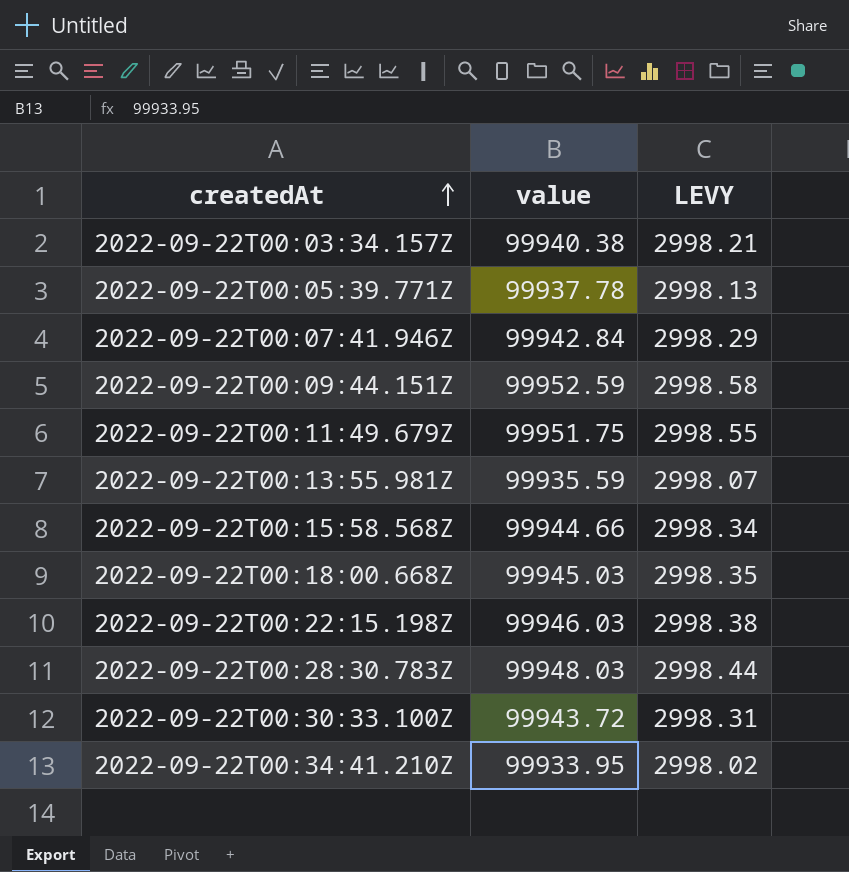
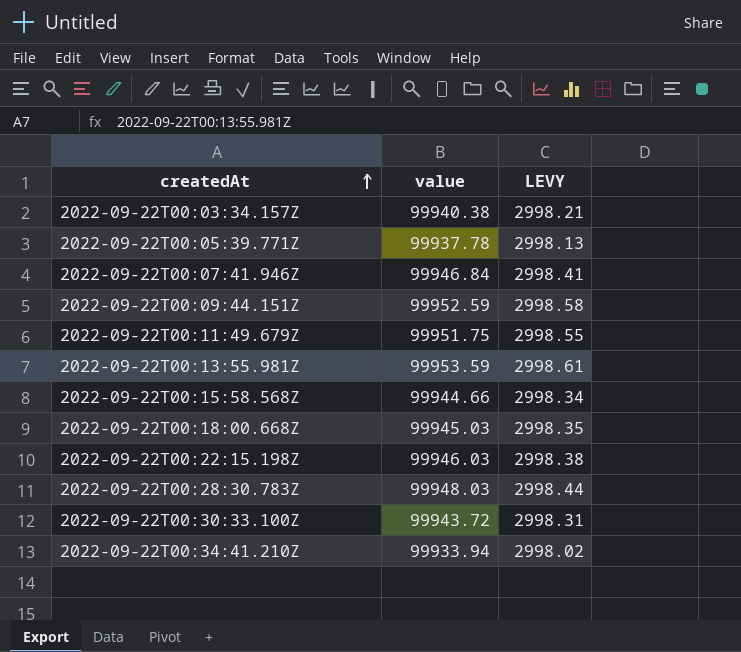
2022-09-22T00:07:41.946Z | value: 99942.84 -> 99946.84
2022-09-22T00:07:41.946Z | LEVY: 2998.29 -> 2998.41
2022-09-22T00:13:55.981Z | value: 99935.59 -> 99953.59
2022-09-22T00:13:55.981Z | LEVY: 2998.07 -> 2998.61
2022-09-22T00:34:41.210Z | value: 99933.95 -> 99933.94

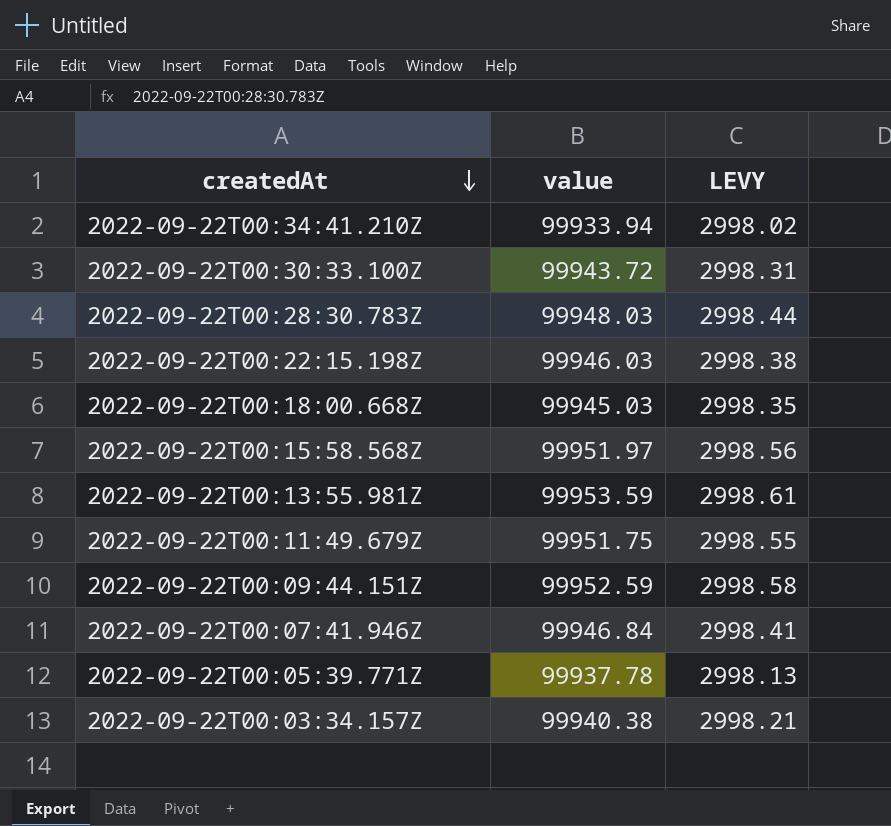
row order: createdAt ascending -> createdAt descending
2022-09-22T00:15:58.568Z | value: 99944.66 -> 99951.97
2022-09-22T00:15:58.568Z | LEVY: 2998.34 -> 2998.56

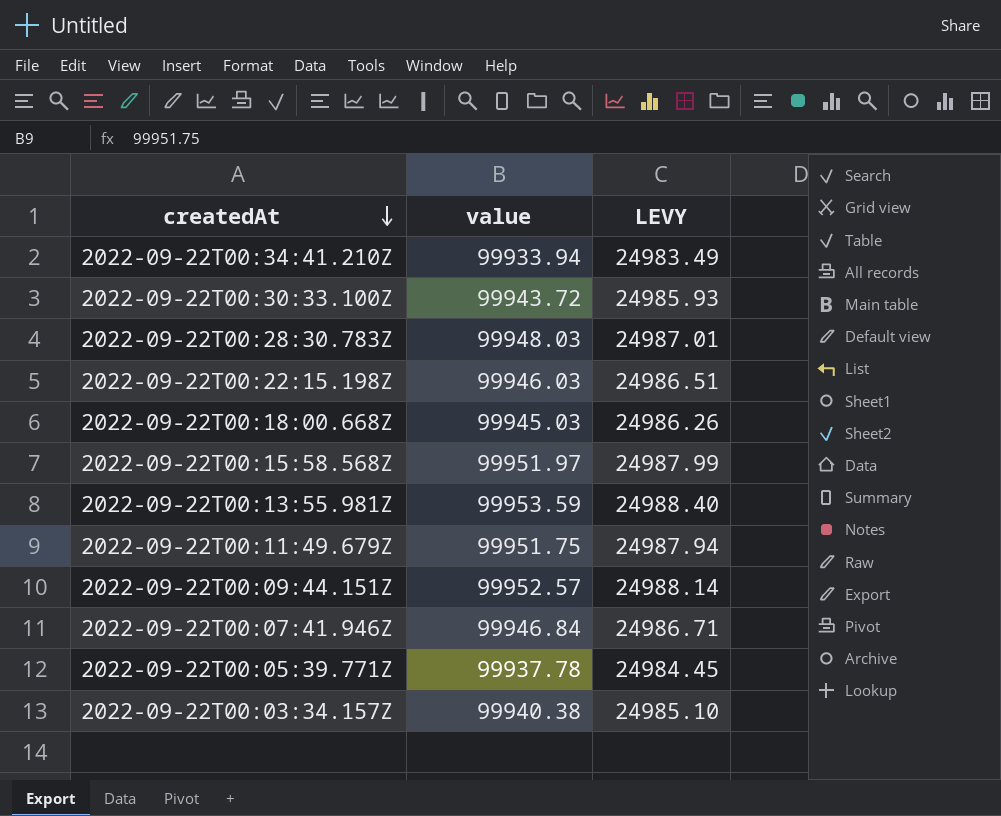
column LEVY | formula: [value] * 0.03 -> [value] * 0.25
2022-09-22T00:09:44.151Z | value: 99952.59 -> 99952.57

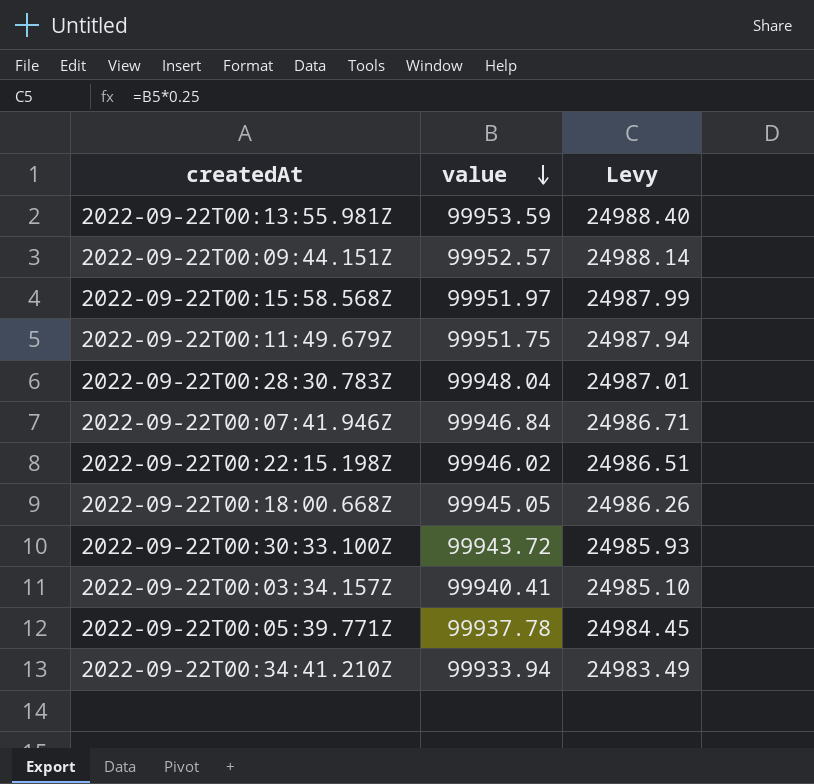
row order: createdAt descending -> value descending
column name: LEVY -> Levy
2022-09-22T00:28:30.783Z | value: 99948.03 -> 99948.04
2022-09-22T00:22:15.198Z | value: 99946.03 -> 99946.02
2022-09-22T00:18:00.668Z | value: 99945.03 -> 99945.05
2022-09-22T00:03:34.157Z | value: 99940.38 -> 99940.41

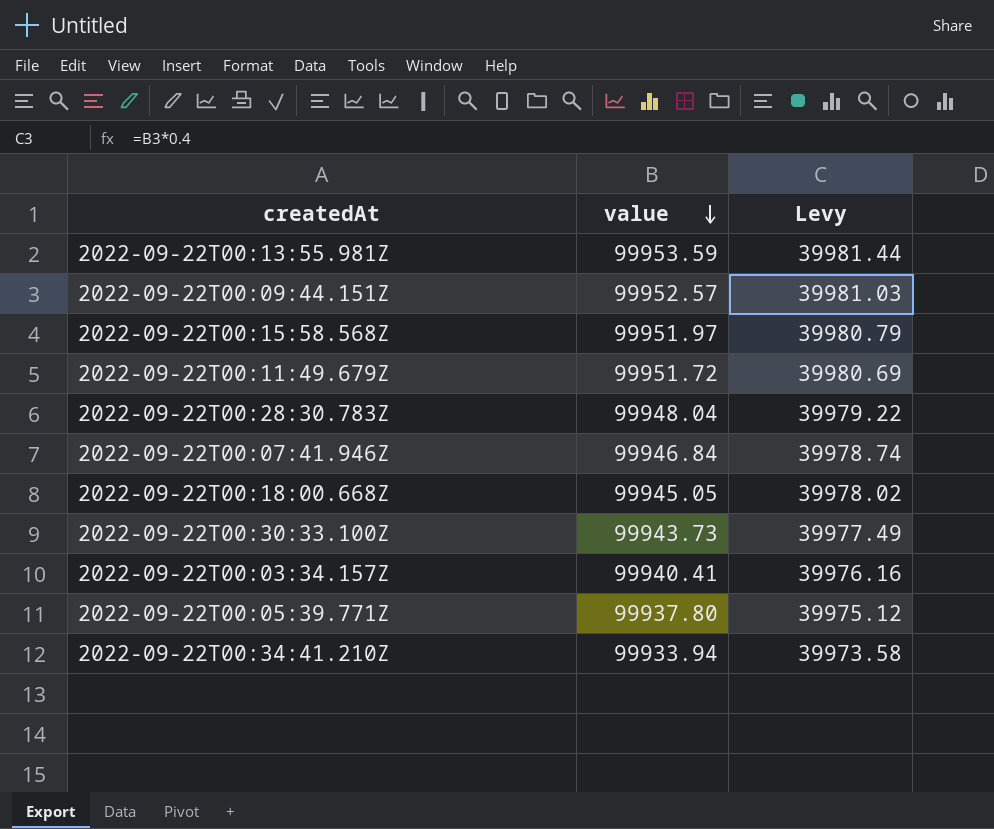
column Levy | formula: [value] * 0.25 -> [value] * 0.4
row 2022-09-22T00:22:15.198Z: 99946.02 | 24986.51 -> none
2022-09-22T00:11:49.679Z | value: 99951.75 -> 99951.72
2022-09-22T00:30:33.100Z | value: 99943.72 -> 99943.73
2022-09-22T00:05:39.771Z | value: 99937.78 -> 99937.80

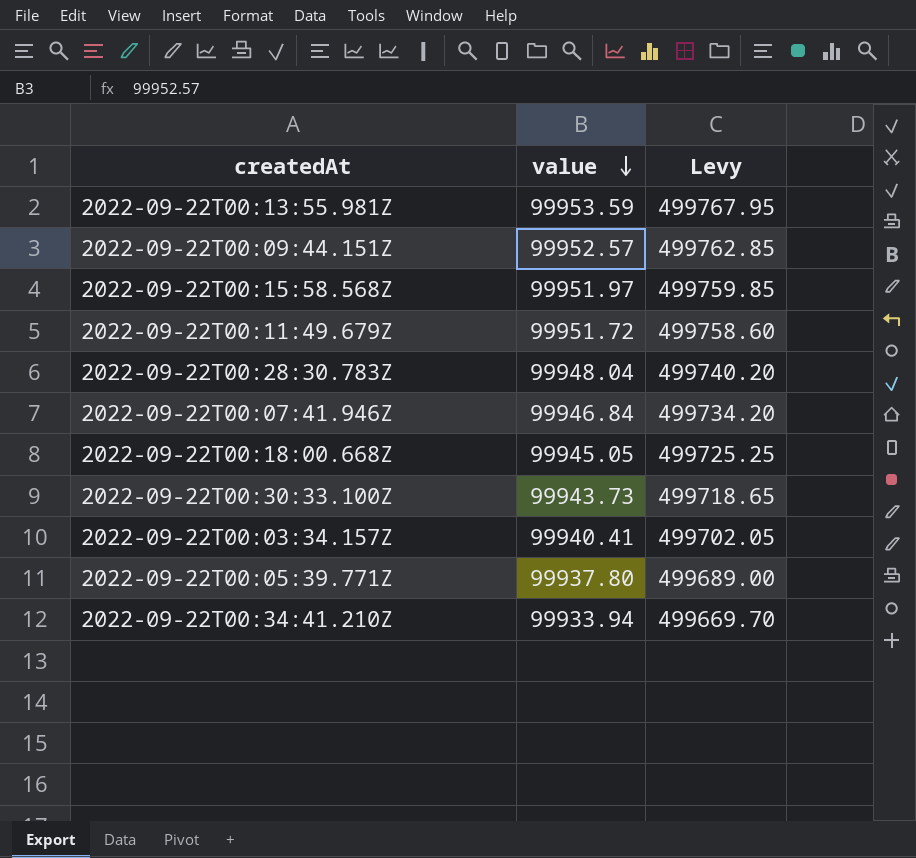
column Levy | formula: [value] * 0.4 -> [value] * 5

